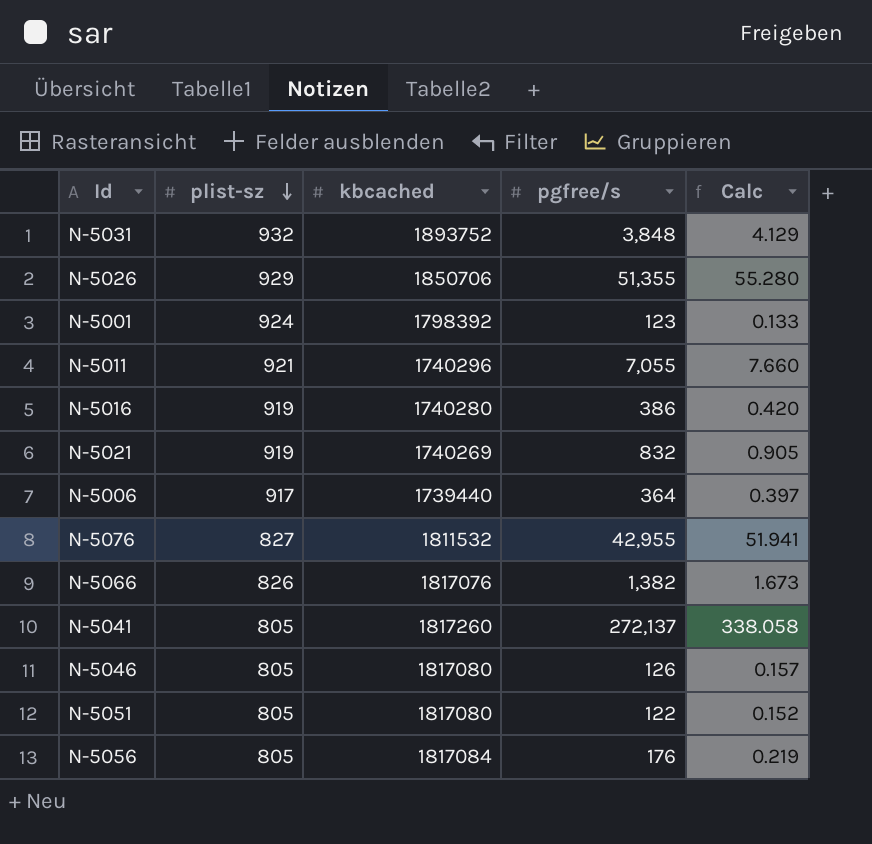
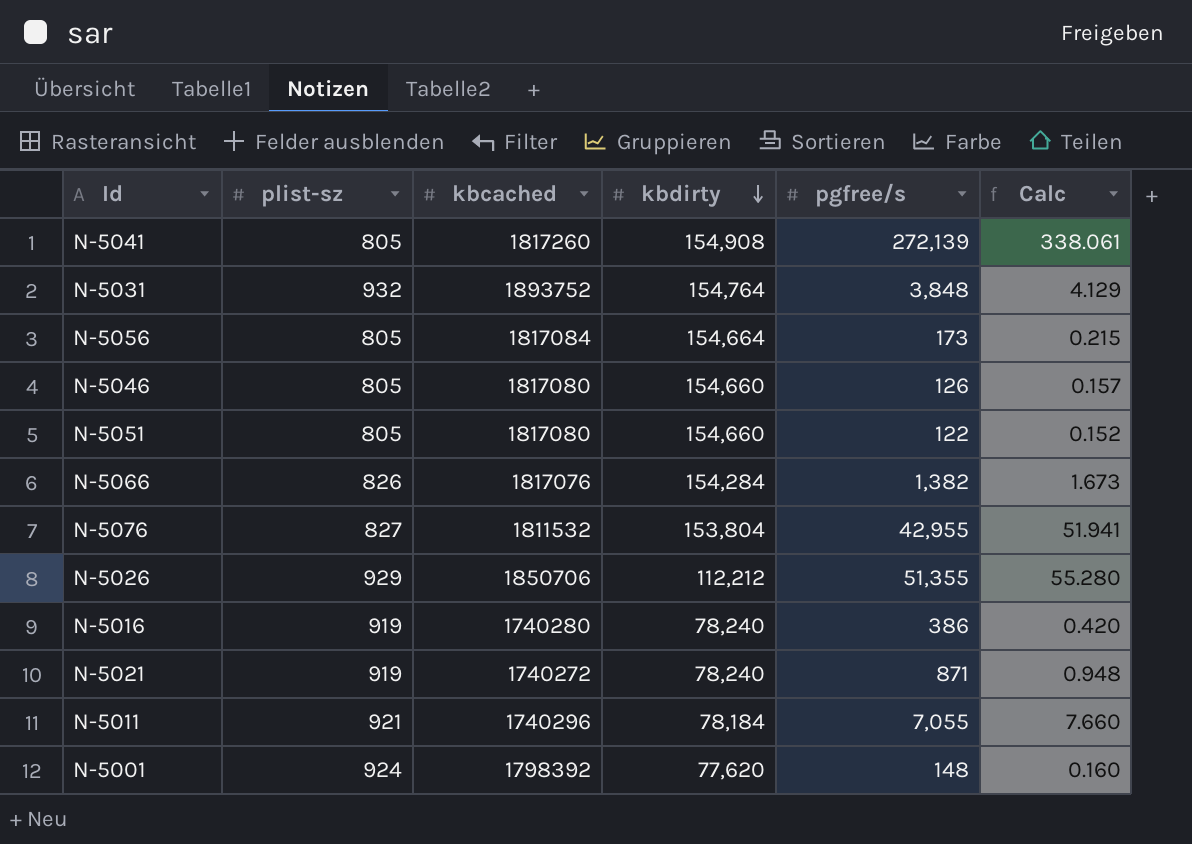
row order: plist-sz descending -> kbdirty descending
column kbdirty | position: none -> 4
row N-5006: 917 | 1739440 | 364 | 0.397 -> none
N-5041 | pgfree/s: 272,137 -> 272,139
N-5041 | Calc: 338.058 -> 338.061
N-5056 | pgfree/s: 176 -> 173
N-5056 | Calc: 0.219 -> 0.215
N-5021 | kbcached: 1740269 -> 1740272
N-5021 | pgfree/s: 832 -> 871
N-5021 | Calc: 0.905 -> 0.948
N-5001 | pgfree/s: 123 -> 148
N-5001 | Calc: 0.133 -> 0.160

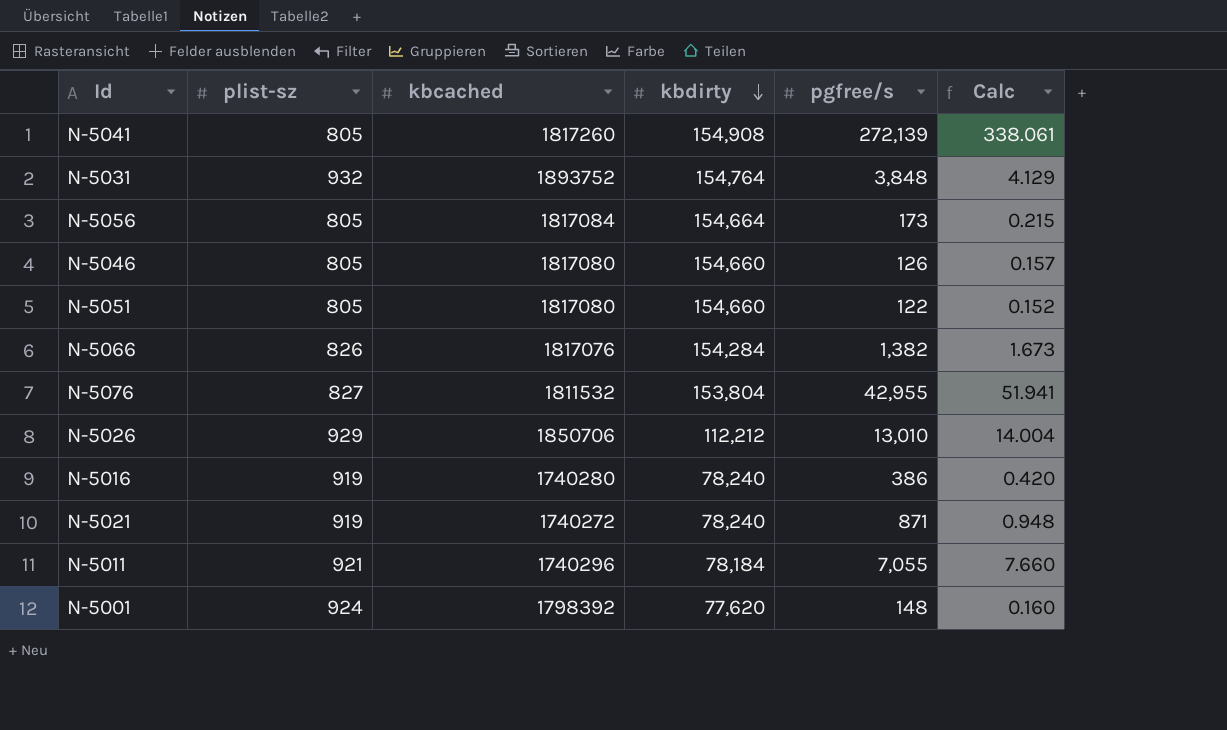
N-5026 | pgfree/s: 51,355 -> 13,010
N-5026 | Calc: 55.280 -> 14.004

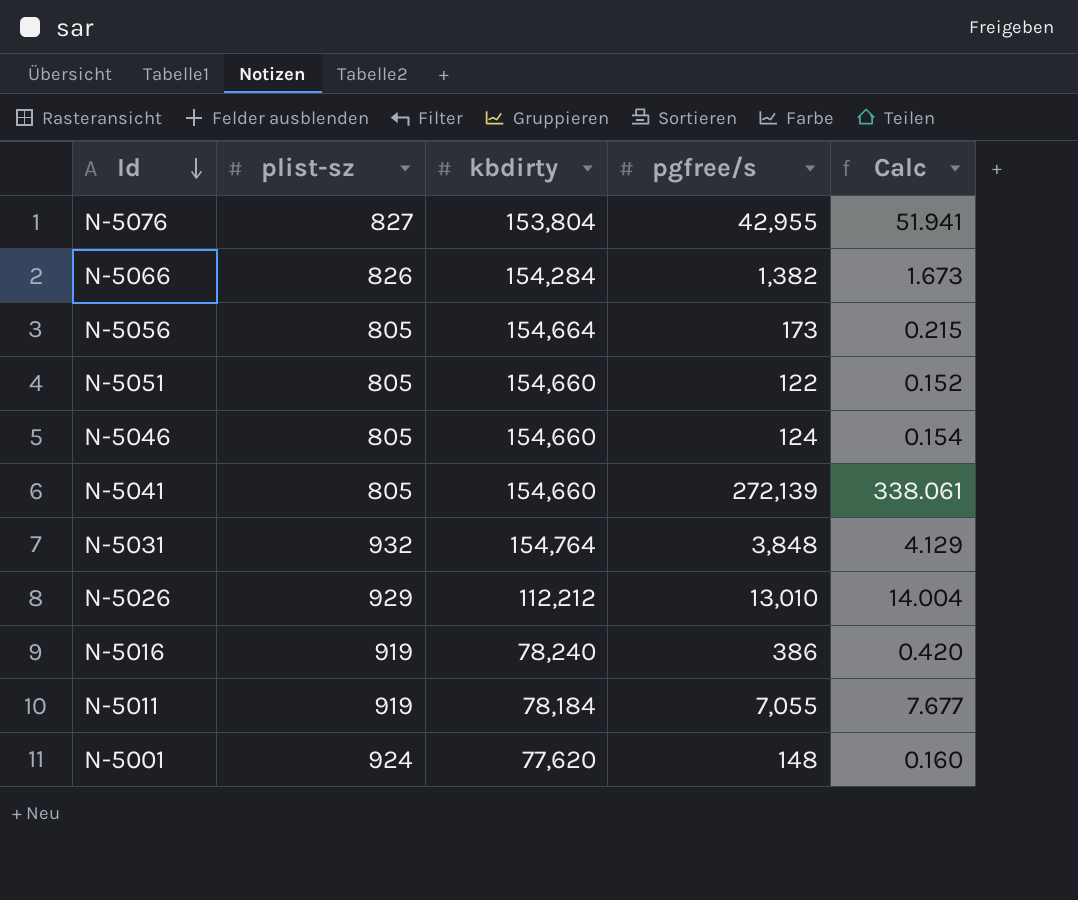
row order: kbdirty descending -> Id descending
column kbcached | position: 3 -> none
row N-5021: 919 | 1740272 | 78,240 | 871 | 0.948 -> none
N-5046 | pgfree/s: 126 -> 124
N-5046 | Calc: 0.157 -> 0.154
N-5041 | kbdirty: 154,908 -> 154,660
N-5011 | plist-sz: 921 -> 919
N-5011 | Calc: 7.660 -> 7.677

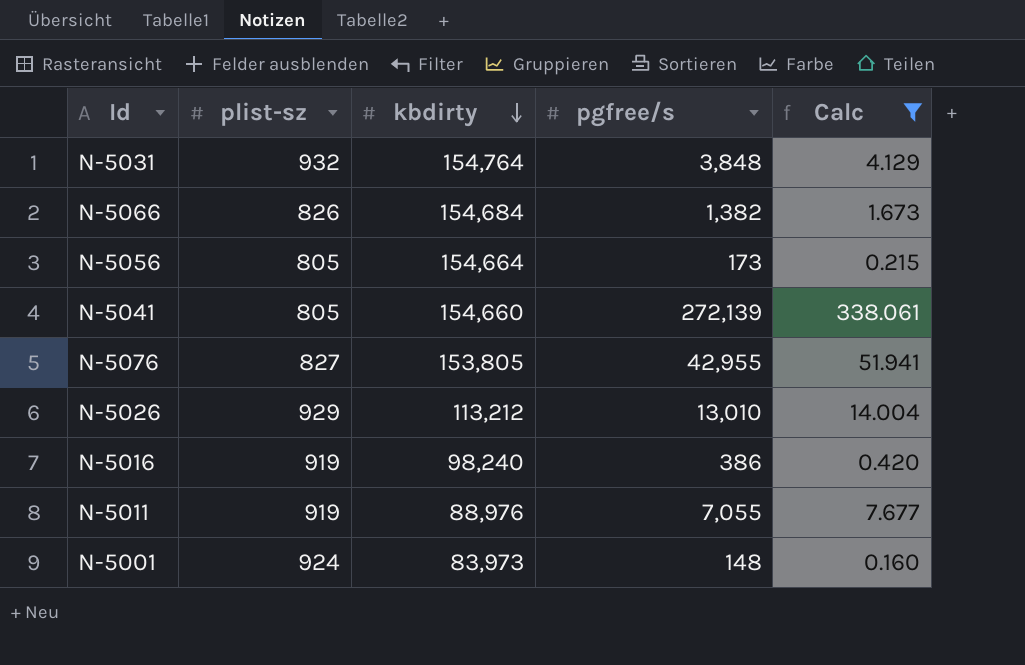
filter: none -> Calc >= 0.160
row order: Id descending -> kbdirty descending
N-5066 | kbdirty: 154,284 -> 154,684
N-5076 | kbdirty: 153,804 -> 153,805
N-5026 | kbdirty: 112,212 -> 113,212
N-5016 | kbdirty: 78,240 -> 98,240
N-5011 | kbdirty: 78,184 -> 88,976
N-5001 | kbdirty: 77,620 -> 83,973

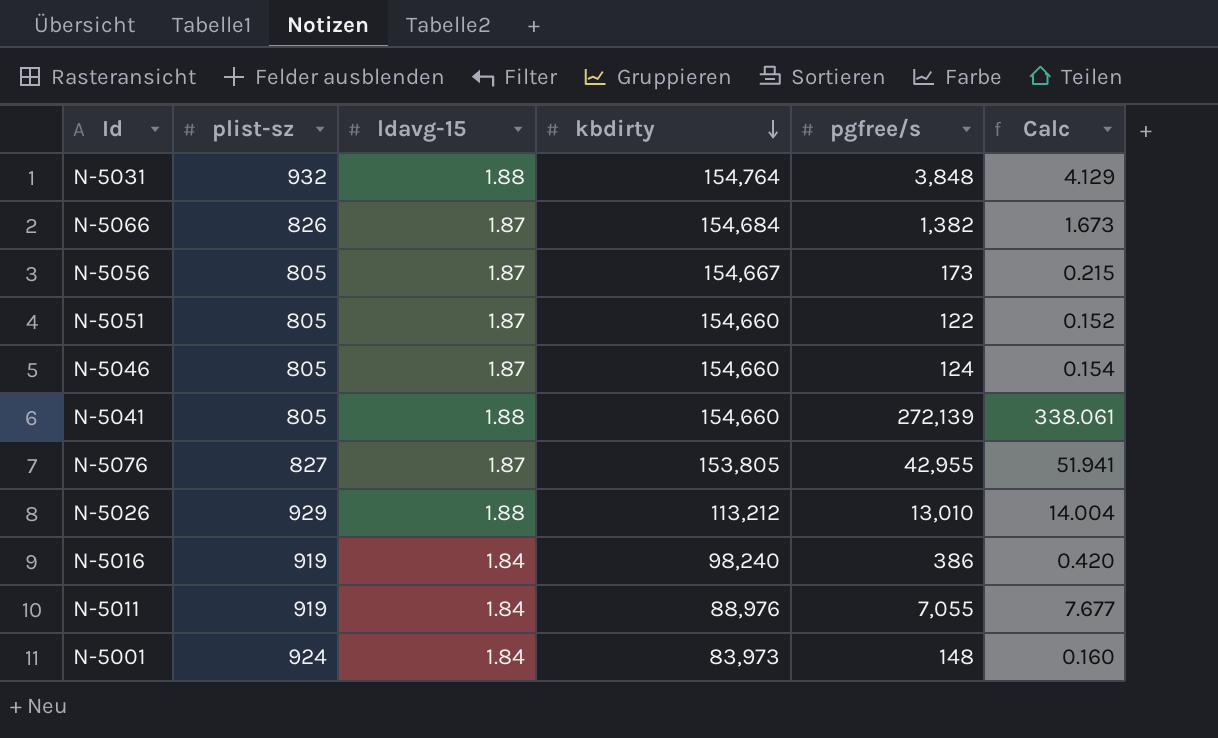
filter: Calc >= 0.160 -> none
column ldavg-15 | position: none -> 3
N-5056 | kbdirty: 154,664 -> 154,667

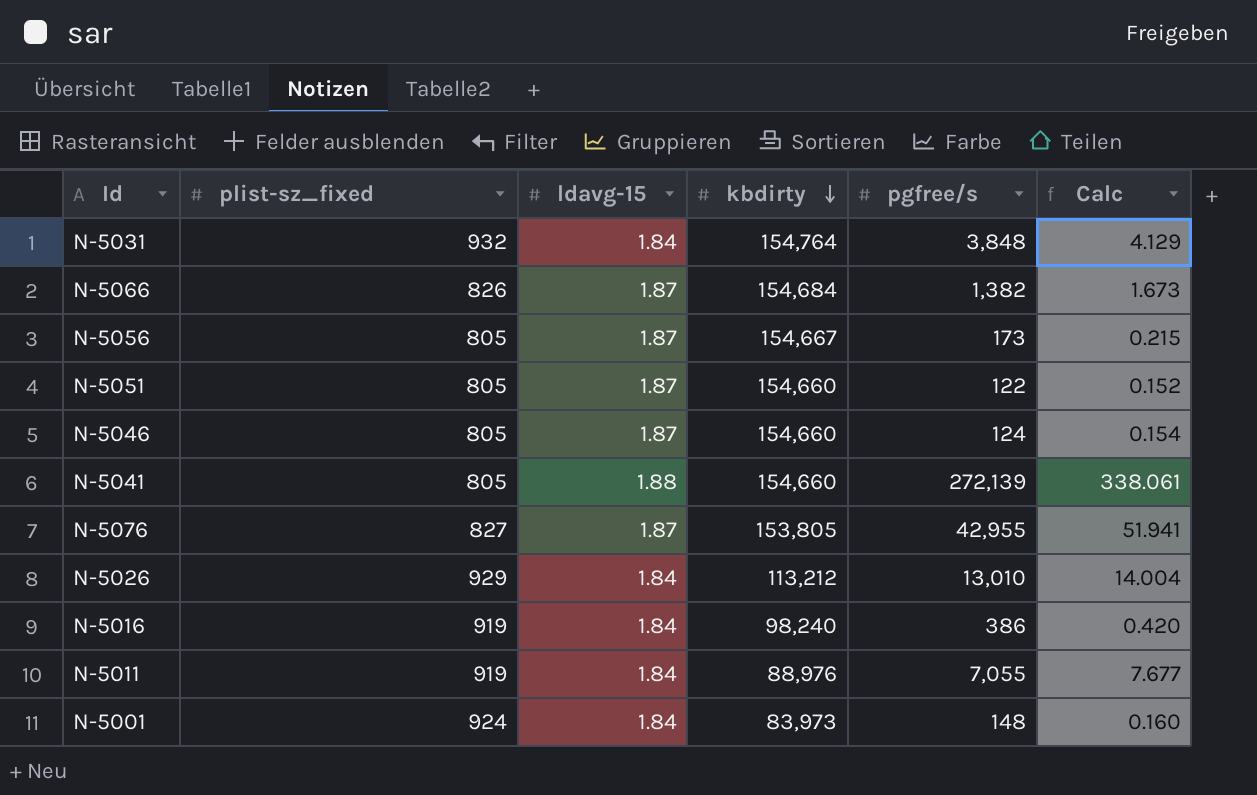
column name: plist-sz -> plist-sz_fixed
N-5031 | ldavg-15: 1.88 -> 1.84
N-5026 | ldavg-15: 1.88 -> 1.84

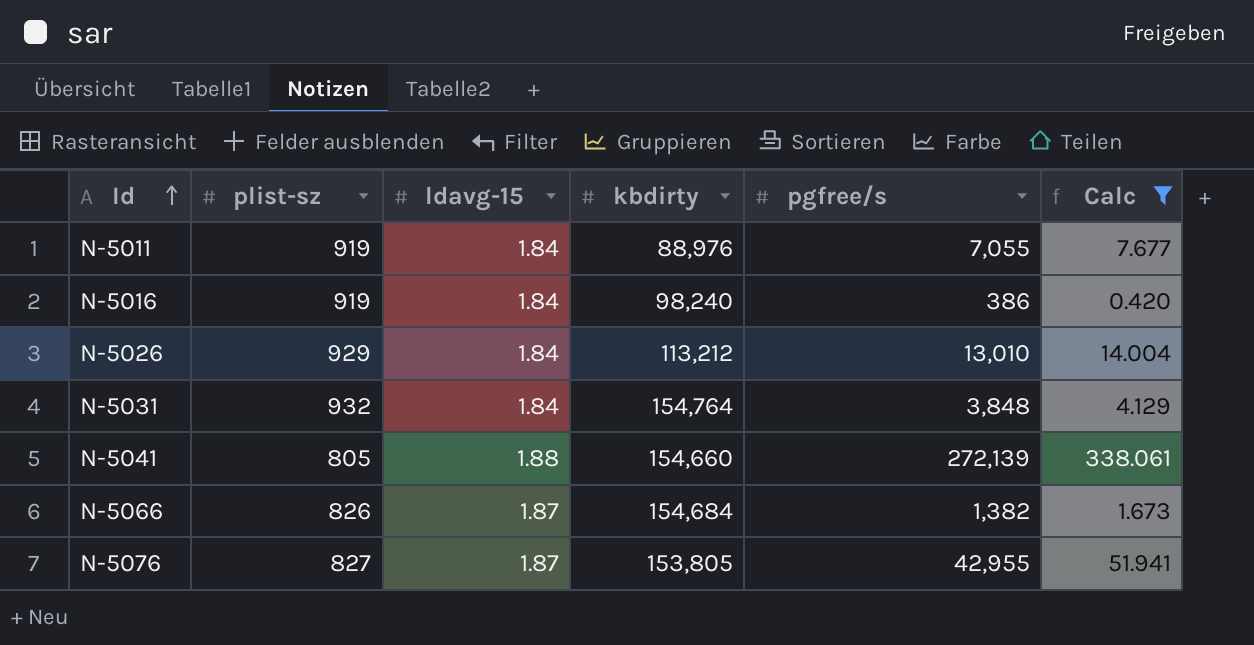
filter: none -> Calc >= 0.420
row order: kbdirty descending -> Id ascending
column name: plist-sz_fixed -> plist-sz

